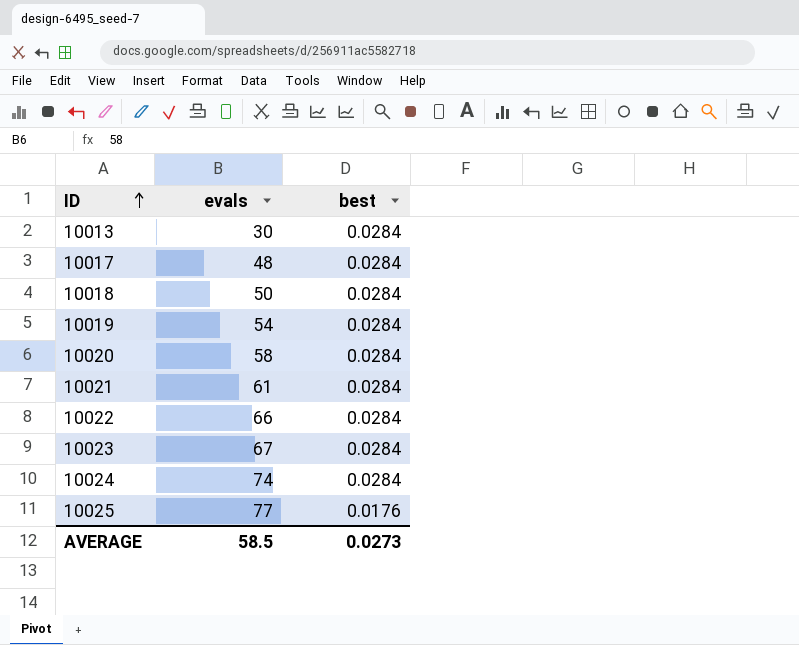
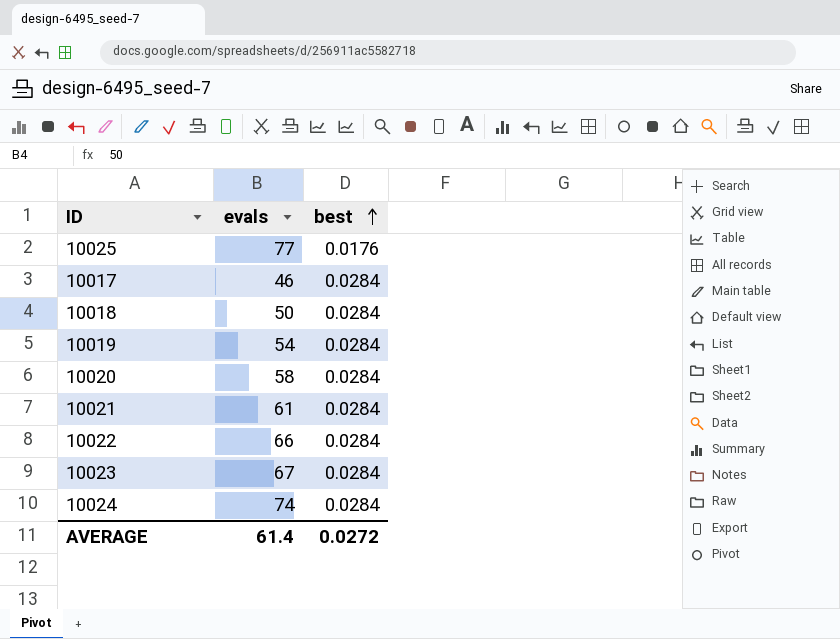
row order: ID ascending -> best ascending
row 10013: 30 | 0.0284 -> none
10017 | evals: 48 -> 46
AVERAGE | evals: 58.5 -> 61.4
AVERAGE | best: 0.0273 -> 0.0272

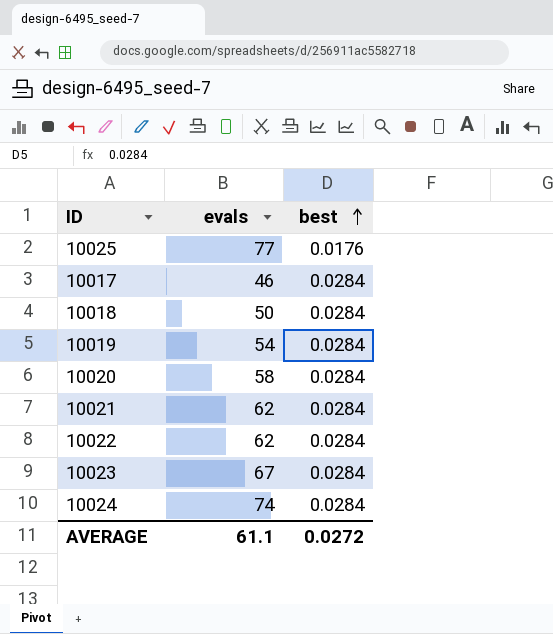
10021 | evals: 61 -> 62
10022 | evals: 66 -> 62
AVERAGE | evals: 61.4 -> 61.1

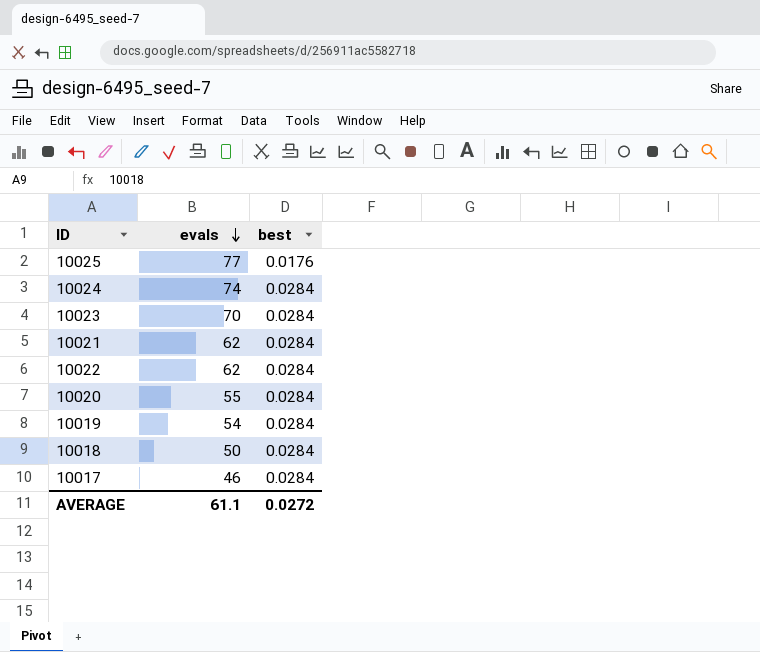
row order: best ascending -> evals descending
10023 | evals: 67 -> 70
10020 | evals: 58 -> 55

